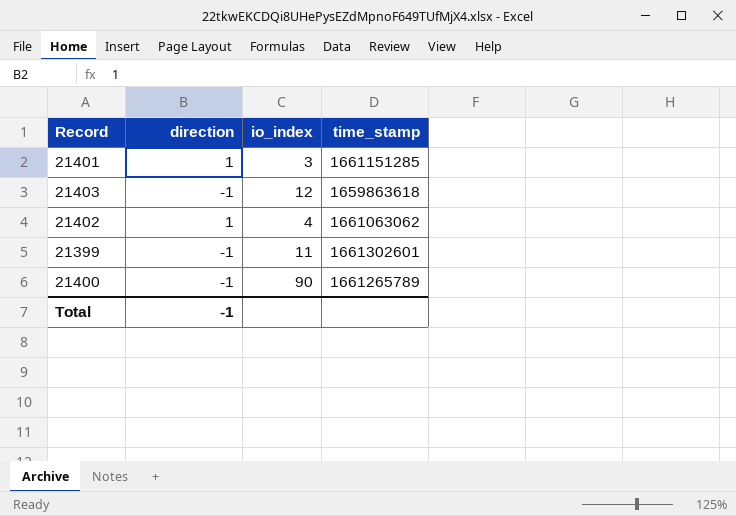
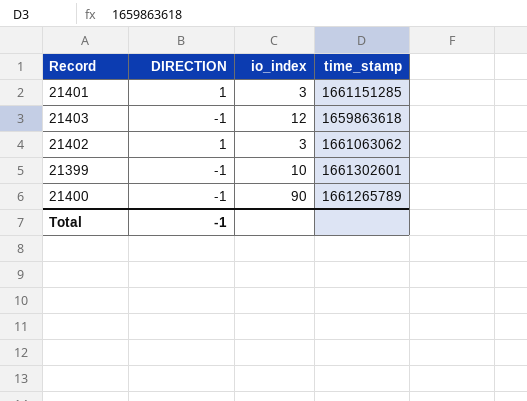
column name: direction -> DIRECTION
21402 | io_index: 4 -> 3
21399 | io_index: 11 -> 10

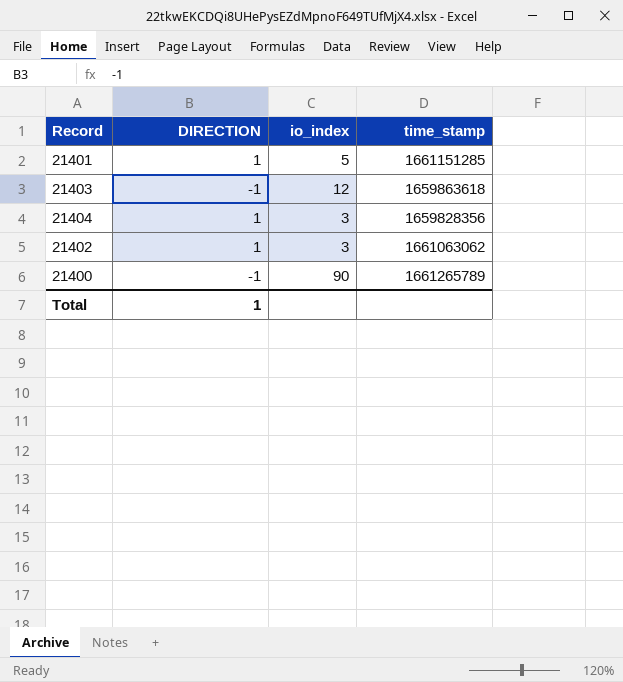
row 21399: -1 | 10 | 1661302601 -> none
21401 | io_index: 3 -> 5
row 21404: none -> 1 | 3 | 1659828356
Total | DIRECTION: -1 -> 1

